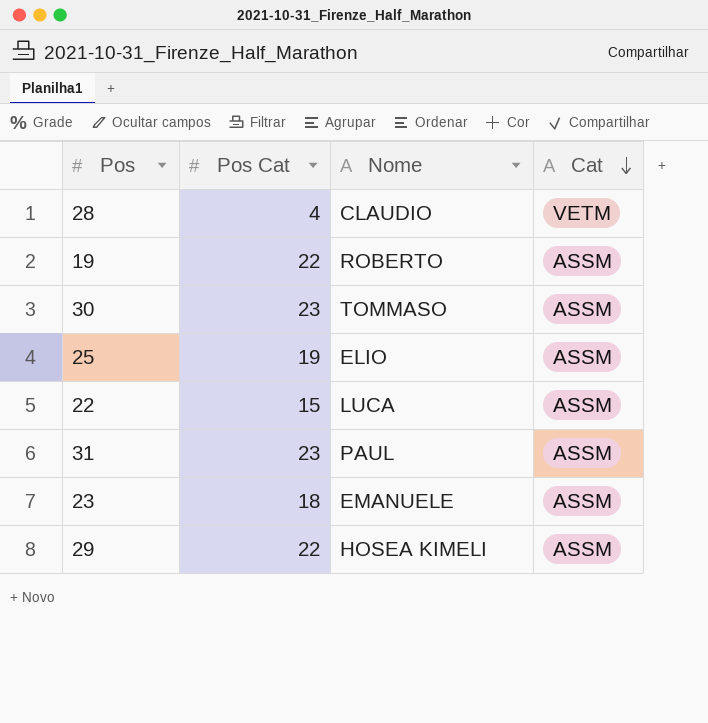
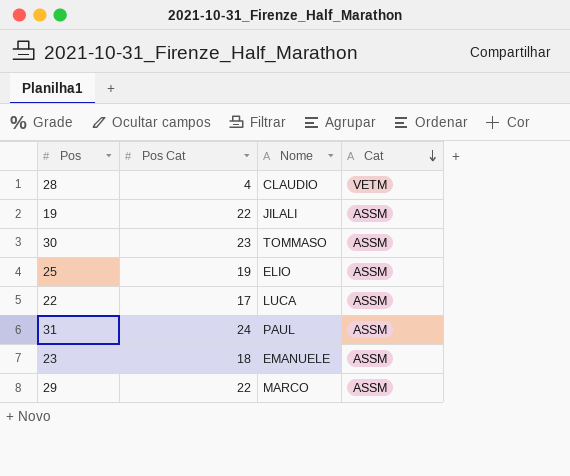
19 | Nome: ROBERTO -> JILALI
22 | Pos Cat: 15 -> 17
31 | Pos Cat: 23 -> 24
29 | Nome: HOSEA KIMELI -> MARCO

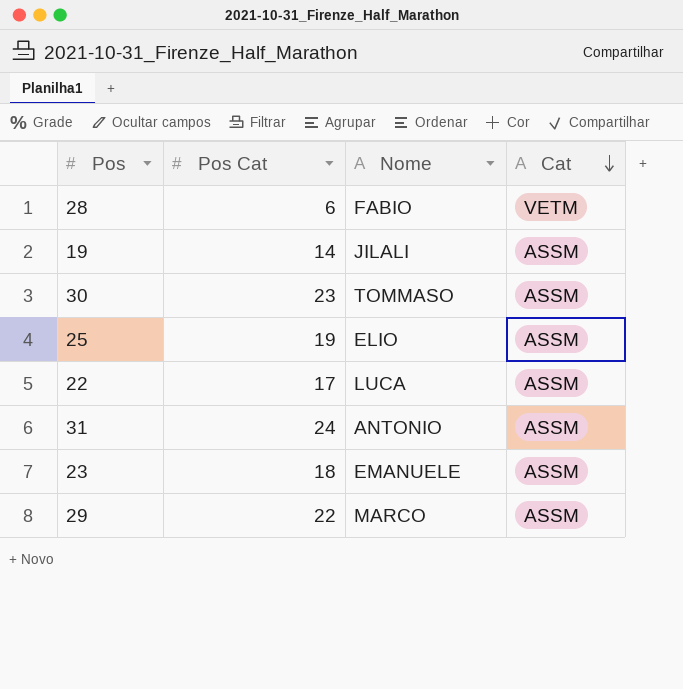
28 | Pos Cat: 4 -> 6
28 | Nome: CLAUDIO -> FABIO
19 | Pos Cat: 22 -> 14
31 | Nome: PAUL -> ANTONIO

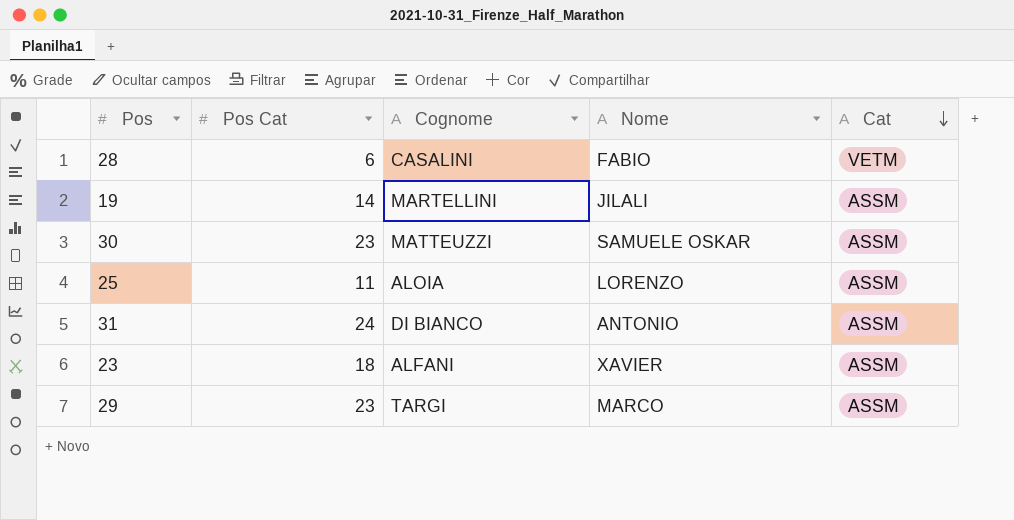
column Cognome | position: none -> 3
row 22: 17 | LUCA | ASSM -> none
30 | Nome: TOMMASO -> SAMUELE OSKAR
25 | Pos Cat: 19 -> 11
25 | Nome: ELIO -> LORENZO
23 | Nome: EMANUELE -> XAVIER
29 | Pos Cat: 22 -> 23

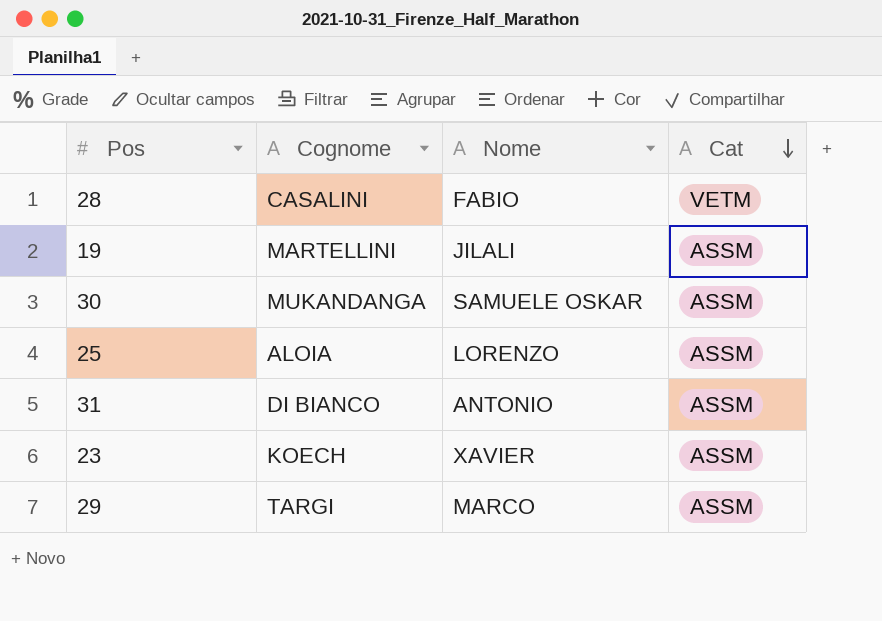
column Pos Cat | position: 2 -> none
30 | Cognome: MATTEUZZI -> MUKANDANGA
23 | Cognome: ALFANI -> KOECH

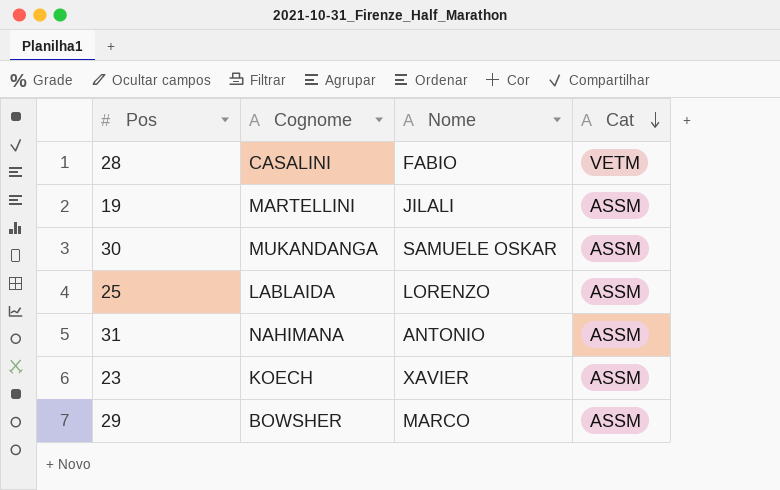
25 | Cognome: ALOIA -> LABLAIDA
31 | Cognome: DI BIANCO -> NAHIMANA
29 | Cognome: TARGI -> BOWSHER

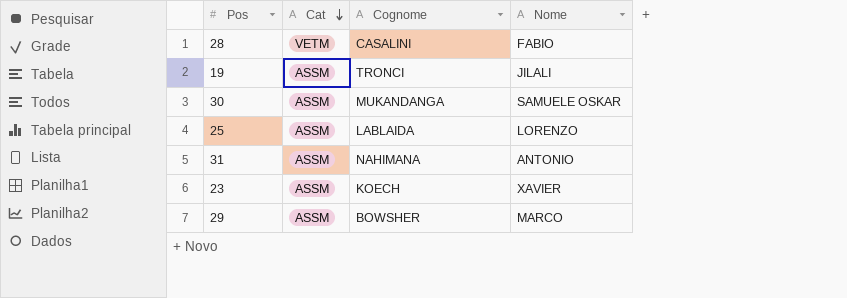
column Cat | position: 4 -> 2
19 | Cognome: MARTELLINI -> TRONCI

